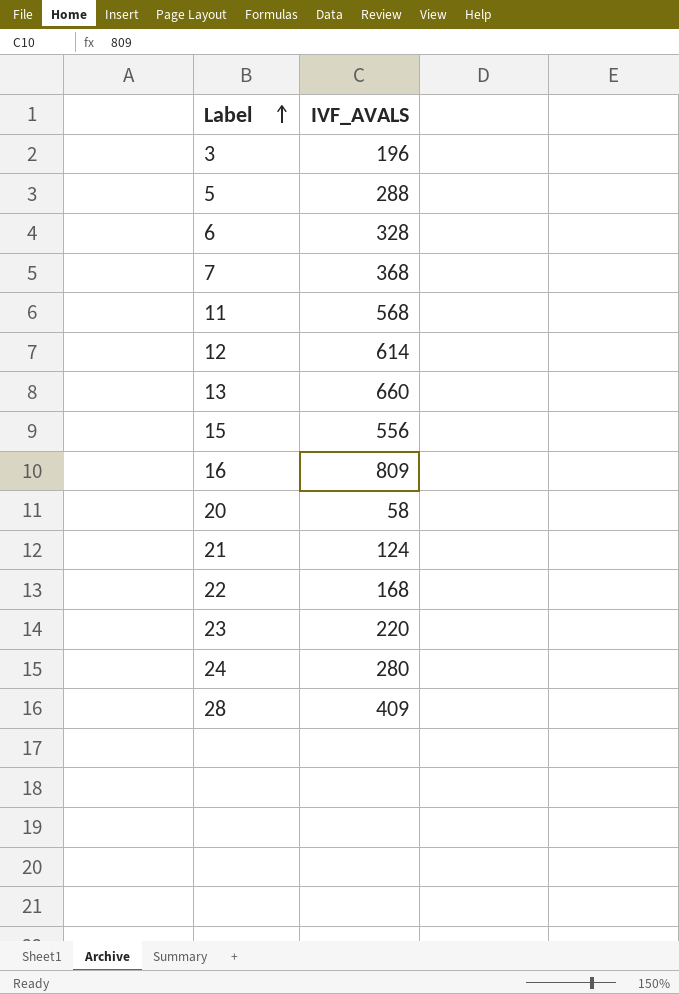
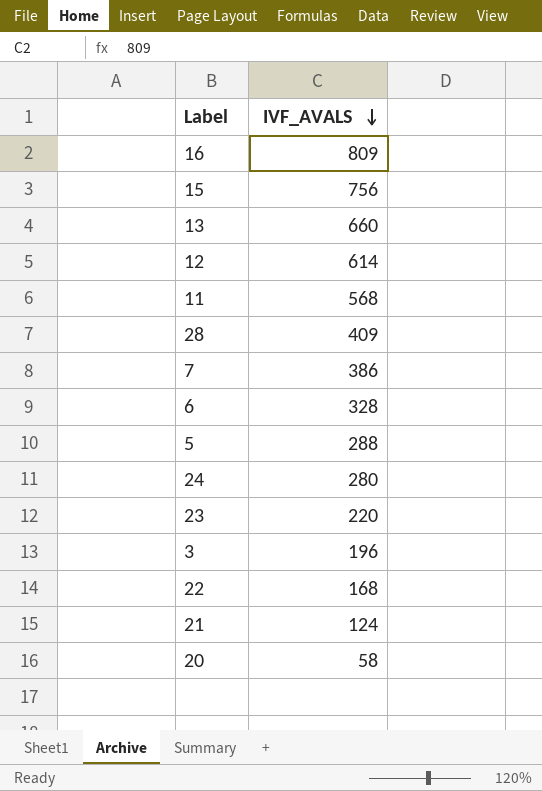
row order: Label ascending -> IVF_AVALS descending
15 | IVF_AVALS: 556 -> 756
7 | IVF_AVALS: 368 -> 386

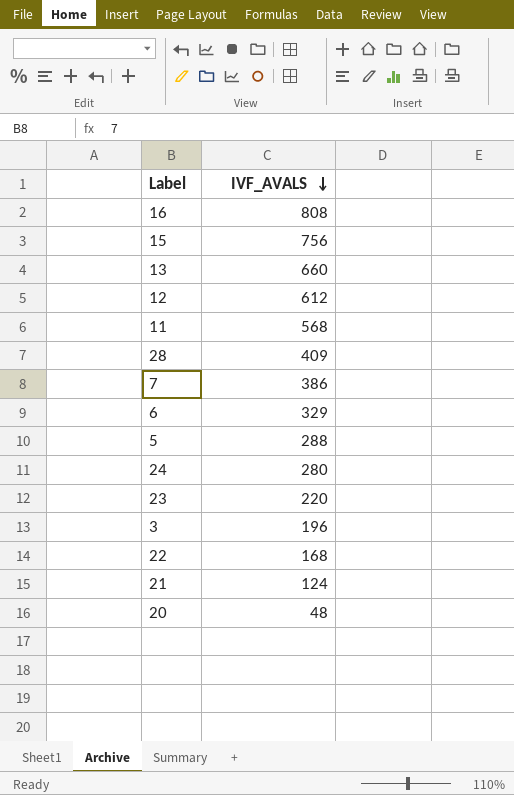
16 | IVF_AVALS: 809 -> 808
12 | IVF_AVALS: 614 -> 612
6 | IVF_AVALS: 328 -> 329
20 | IVF_AVALS: 58 -> 48

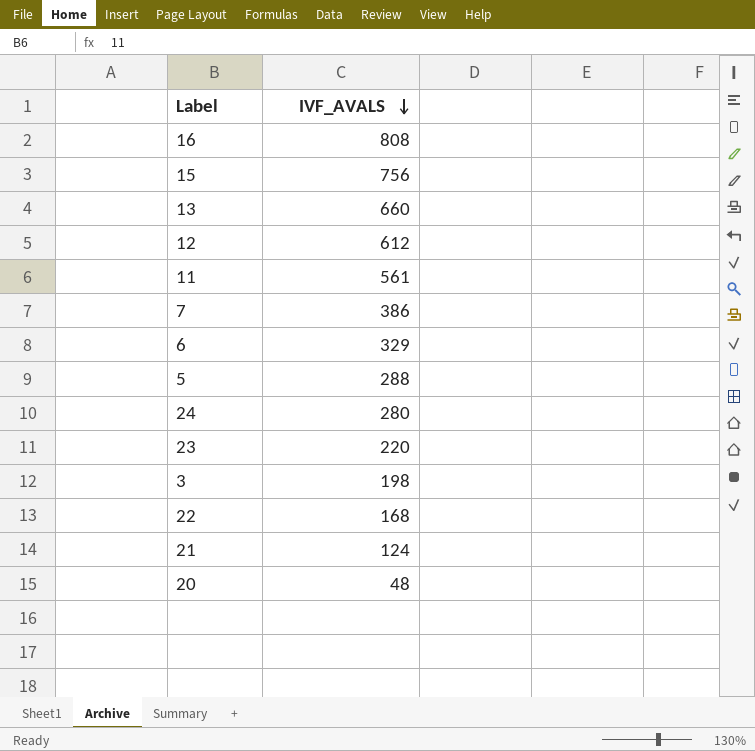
row 28: 409 -> none
11 | IVF_AVALS: 568 -> 561
3 | IVF_AVALS: 196 -> 198

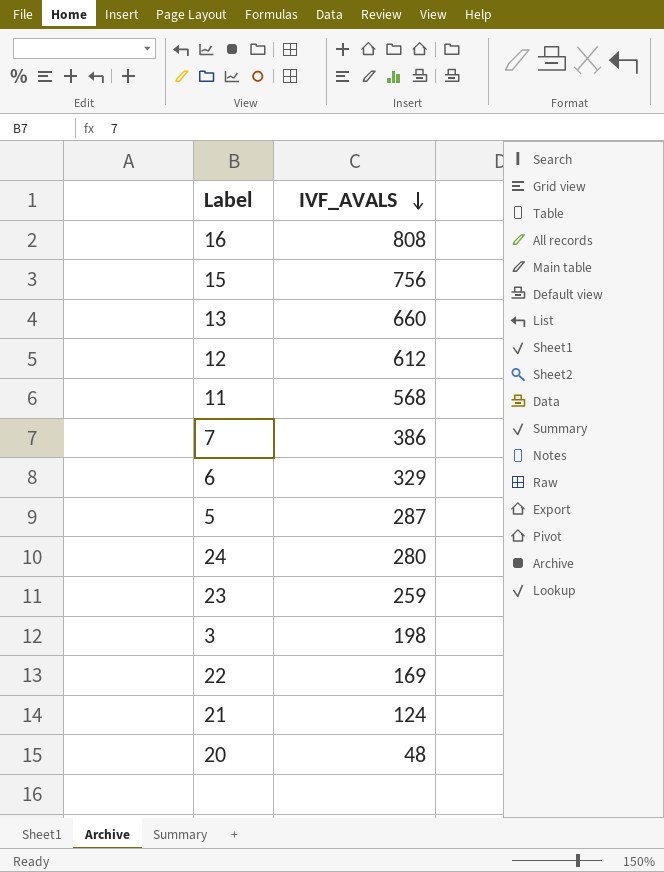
11 | IVF_AVALS: 561 -> 568
5 | IVF_AVALS: 288 -> 287
23 | IVF_AVALS: 220 -> 259
22 | IVF_AVALS: 168 -> 169

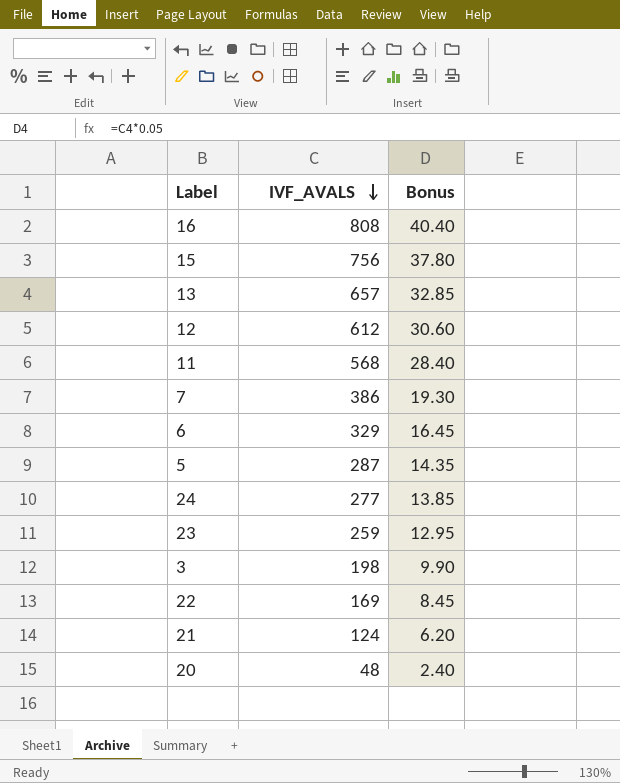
column Bonus | formula: none -> [IVF_AVALS] * 0.05
13 | IVF_AVALS: 660 -> 657
24 | IVF_AVALS: 280 -> 277

